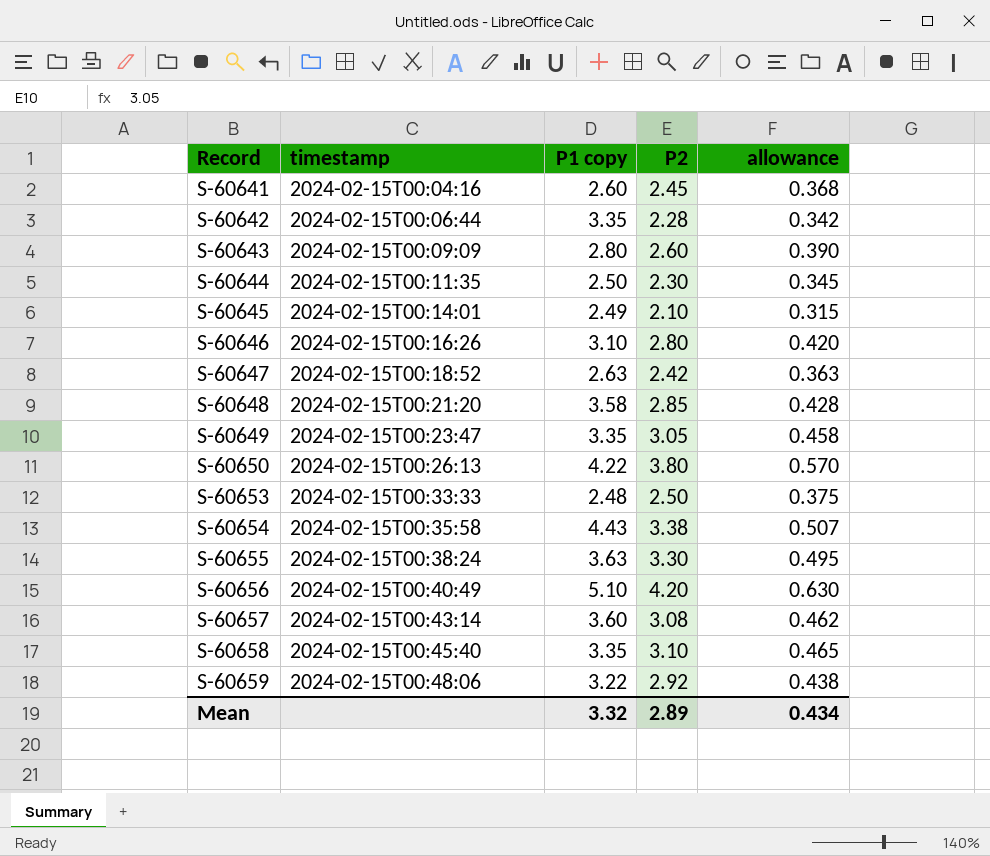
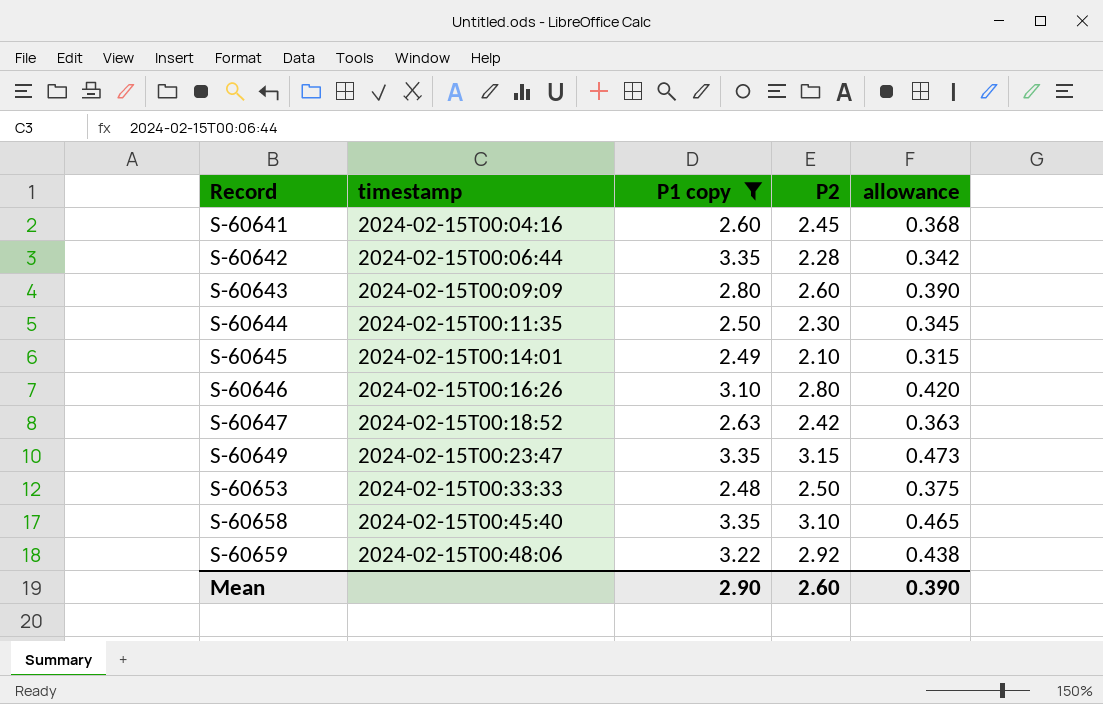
filter: none -> P1 copy <= 3.35
S-60649 | P2: 3.05 -> 3.15
S-60649 | allowance: 0.458 -> 0.473
Mean | P1 copy: 3.32 -> 2.90
Mean | P2: 2.89 -> 2.60
Mean | allowance: 0.434 -> 0.390

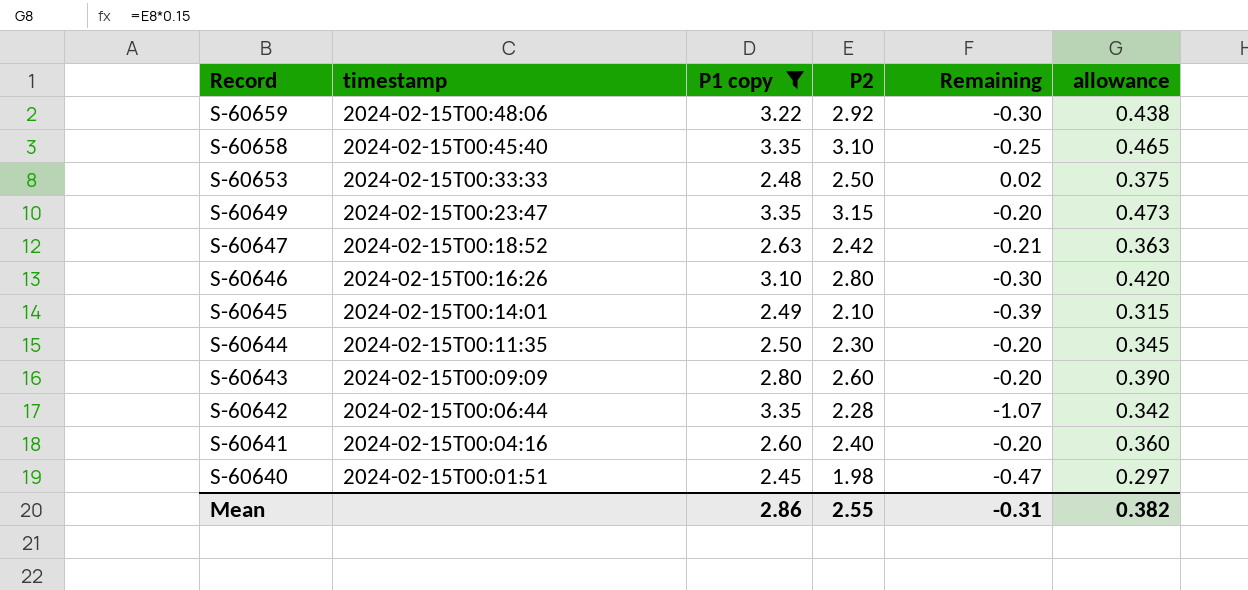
row order: Record ascending -> Record descending
column Remaining | formula: none -> [P2] - [P1 copy]
S-60641 | P2: 2.45 -> 2.40
S-60641 | allowance: 0.368 -> 0.360
row S-60640: none -> 2024-02-15T00:01:51 | 2.45 | 1.98 | -0.47 | 0.297
Mean | P1 copy: 2.90 -> 2.86
Mean | P2: 2.60 -> 2.55
Mean | allowance: 0.390 -> 0.382

